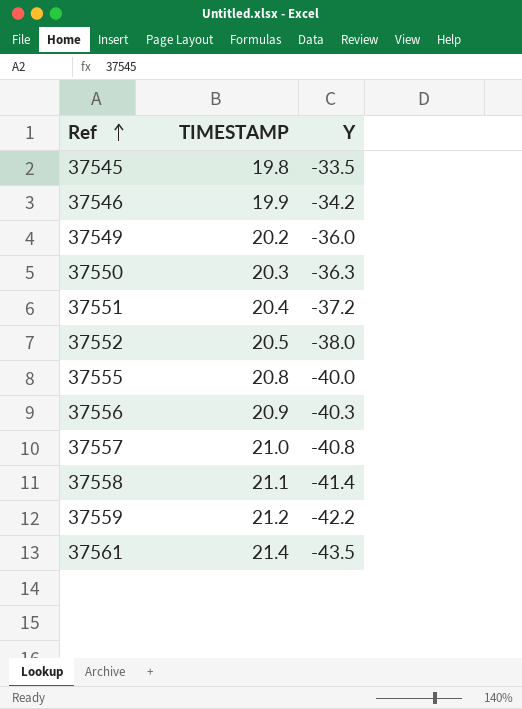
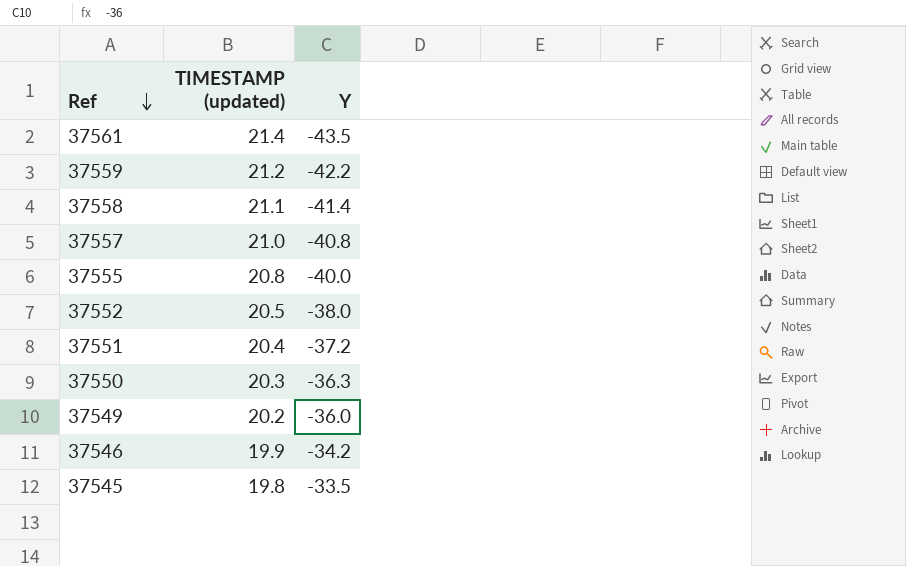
row order: Ref ascending -> Ref descending
column name: TIMESTAMP -> TIMESTAMP (updated)
row 37556: 20.9 | -40.3 -> none

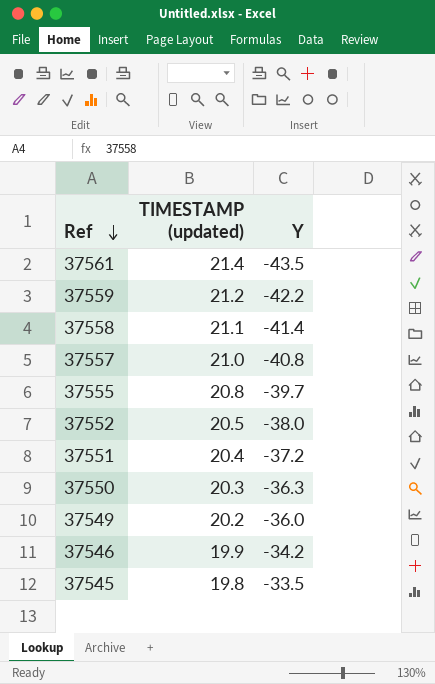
37555 | Y: -40.0 -> -39.7

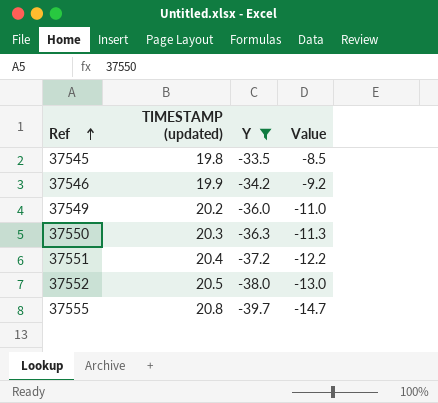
filter: none -> Y >= -39.7
row order: Ref descending -> Ref ascending
column Value | formula: none -> [Y] + 25

